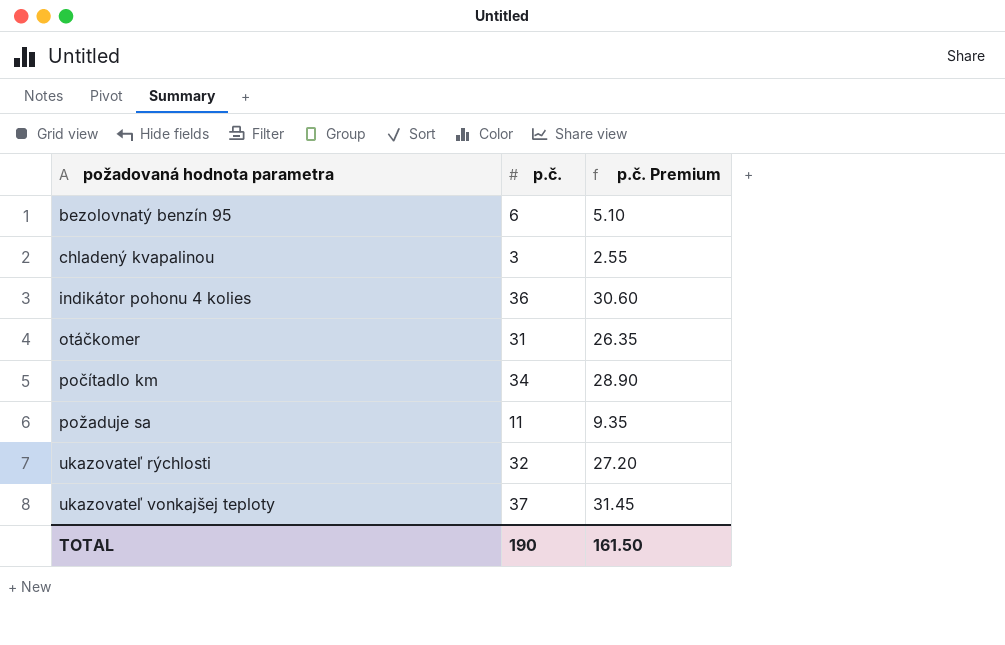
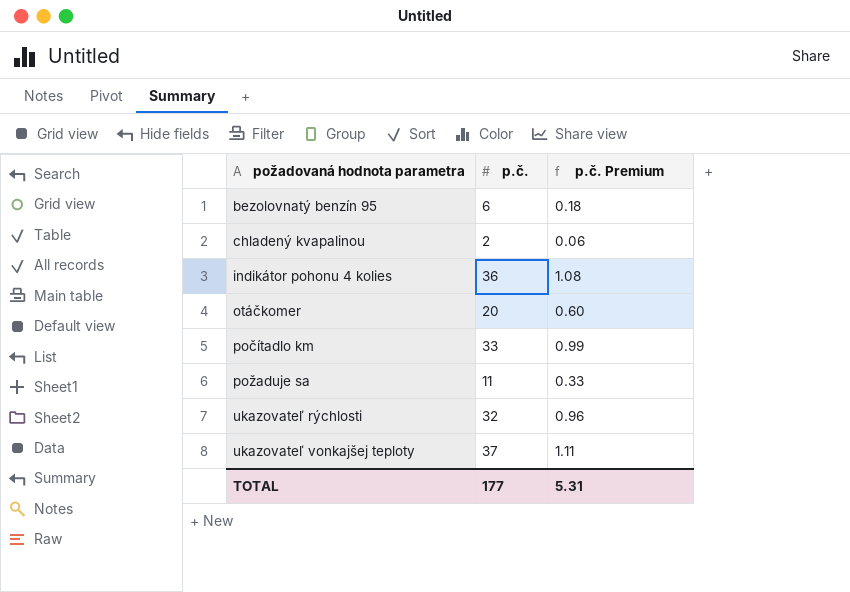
column p.č. Premium | formula: [p.č.] * 0.85 -> [p.č.] * 0.03
chladený kvapalinou | p.č.: 3 -> 2
otáčkomer | p.č.: 31 -> 20
počítadlo km | p.č.: 34 -> 33
TOTAL | p.č.: 190 -> 177
TOTAL | p.č. Premium: 161.50 -> 5.31

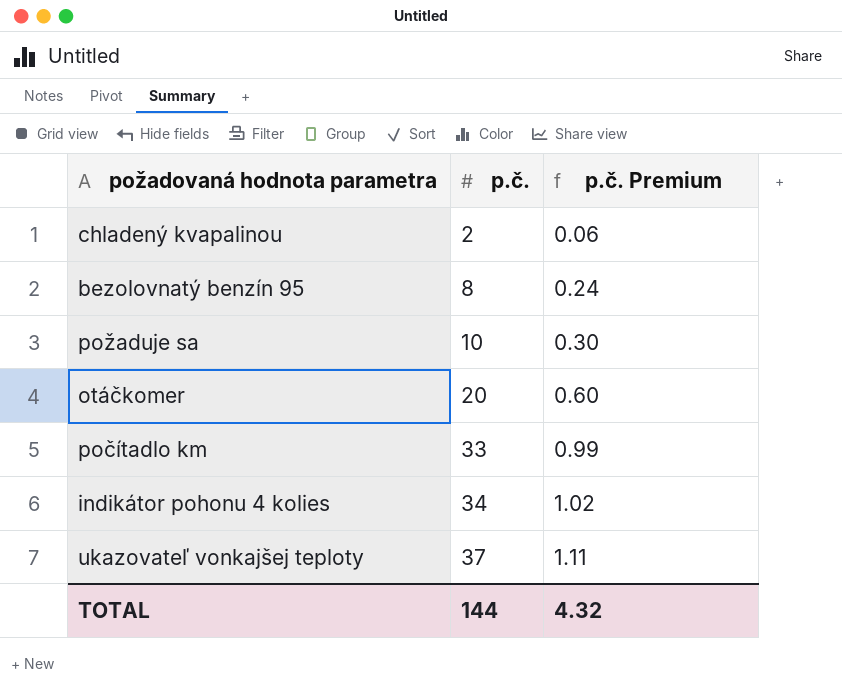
row order: požadovaná hodnota parametra ascending -> p.č. ascending
row ukazovateľ rýchlosti: 32 | 0.96 -> none
bezolovnatý benzín 95 | p.č.: 6 -> 8
bezolovnatý benzín 95 | p.č. Premium: 0.18 -> 0.24
požaduje sa | p.č.: 11 -> 10
požaduje sa | p.č. Premium: 0.33 -> 0.30
indikátor pohonu 4 kolies | p.č.: 36 -> 34
indikátor pohonu 4 kolies | p.č. Premium: 1.08 -> 1.02
TOTAL | p.č.: 177 -> 144
TOTAL | p.č. Premium: 5.31 -> 4.32

